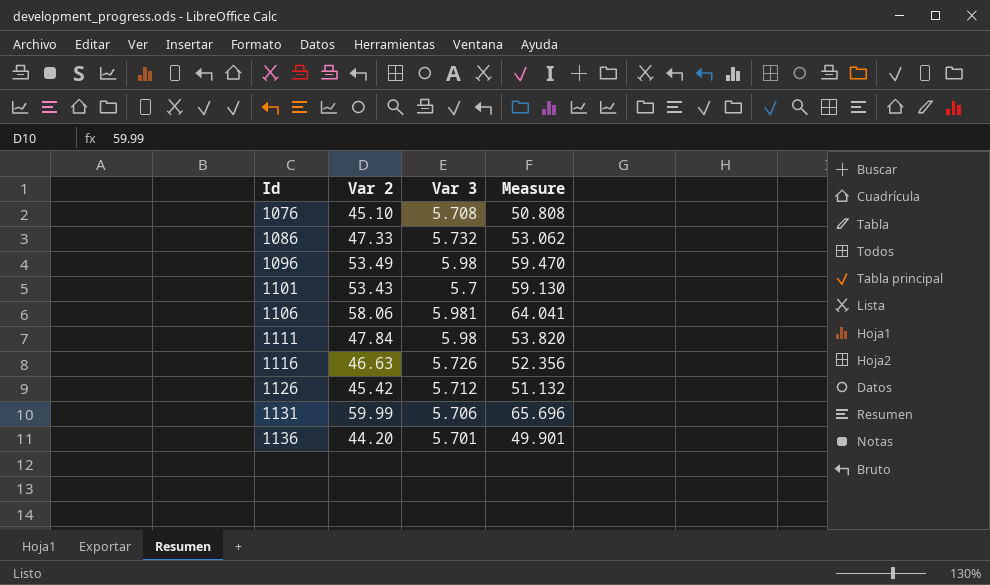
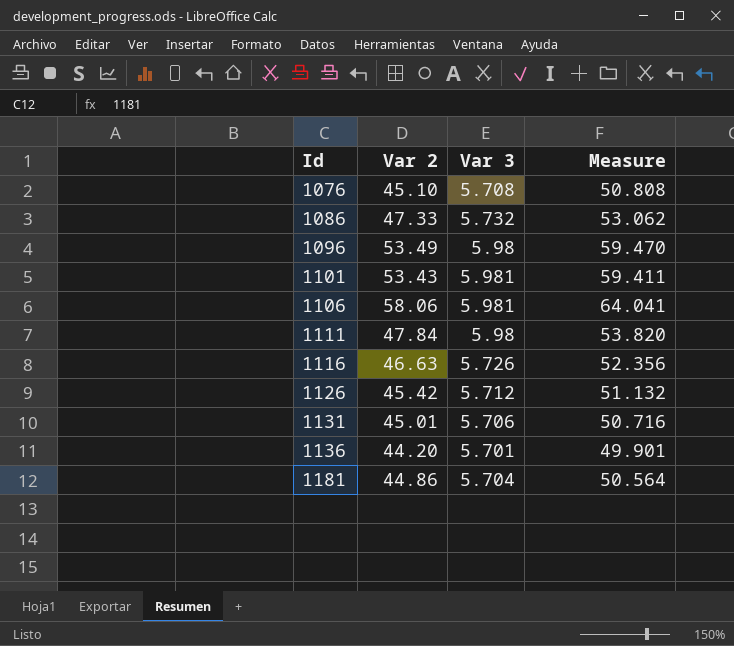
1101 | Var 3: 5.7 -> 5.981
1101 | Measure: 59.130 -> 59.411
1131 | Var 2: 59.99 -> 45.01
1131 | Measure: 65.696 -> 50.716
row 1181: none -> 44.86 | 5.704 | 50.564

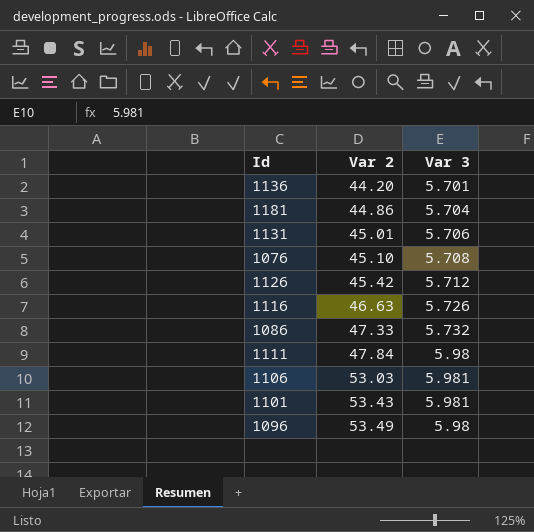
row order: Id ascending -> Var 2 ascending
column Measure | formula: [Var 2] + [Var 3] -> none
1106 | Var 2: 58.06 -> 53.03

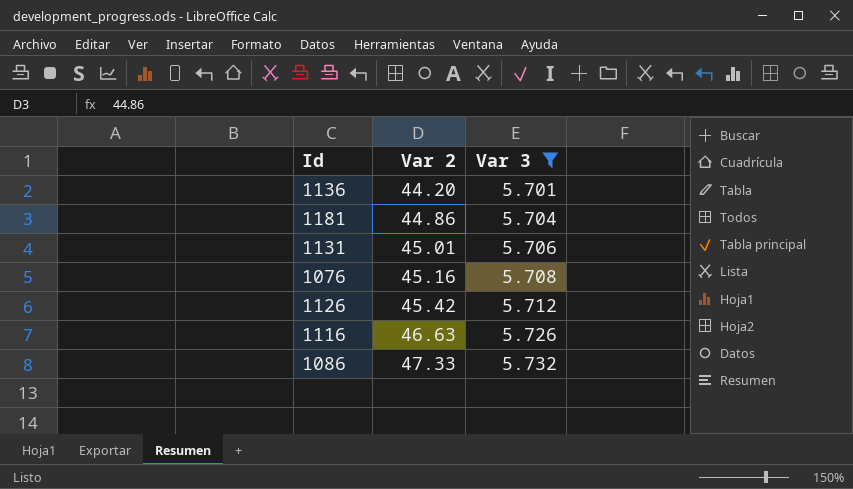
filter: none -> Var 3 <= 5.732
1076 | Var 2: 45.10 -> 45.16

